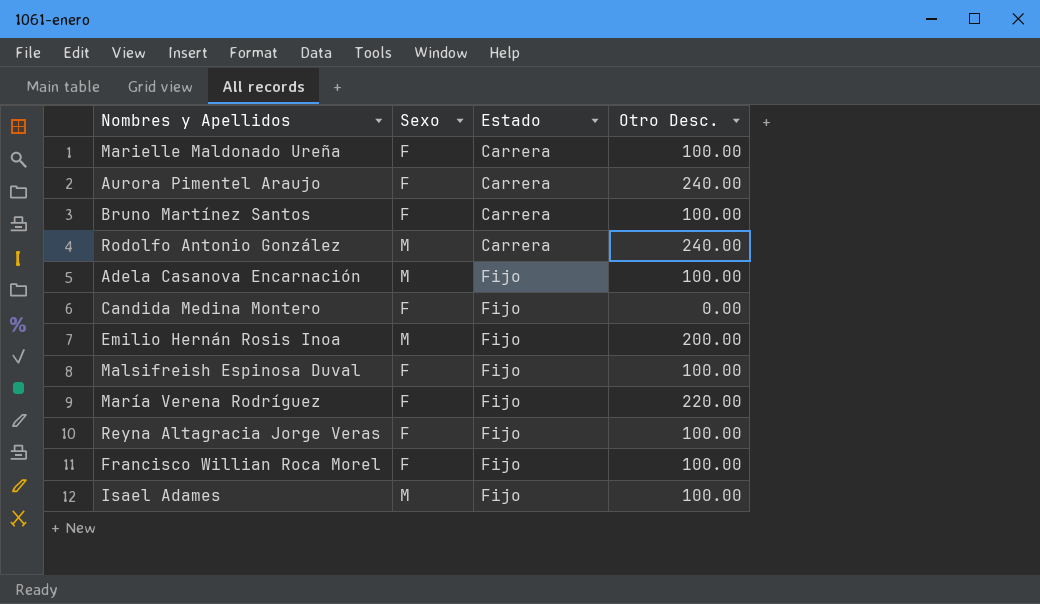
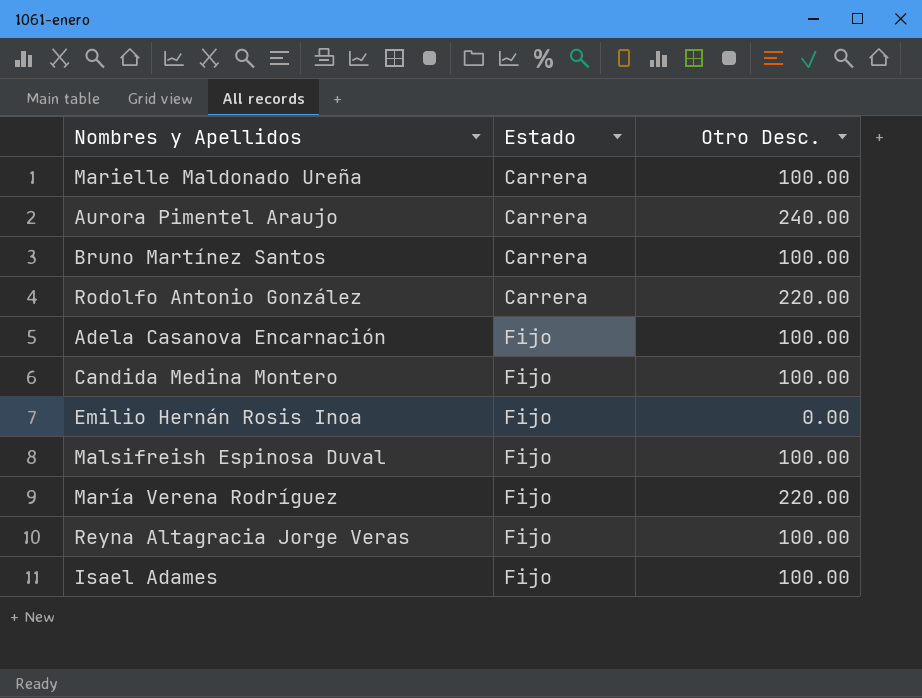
column Sexo | position: 2 -> none
row Francisco Willian Roca Morel: F | Fijo | 100.00 -> none
Rodolfo Antonio González | Otro Desc.: 240.00 -> 220.00
Candida Medina Montero | Otro Desc.: 0.00 -> 100.00
Emilio Hernán Rosis Inoa | Otro Desc.: 200.00 -> 0.00

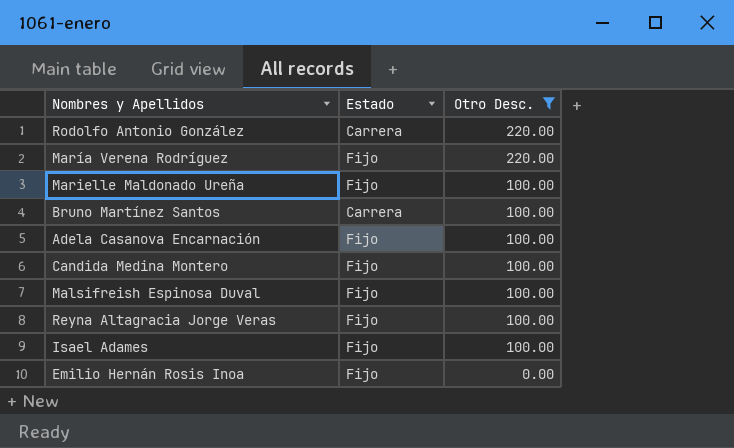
filter: none -> Otro Desc. != 240.00
row order: Estado ascending -> Otro Desc. descending
Marielle Maldonado Ureña | Estado: Carrera -> Fijo

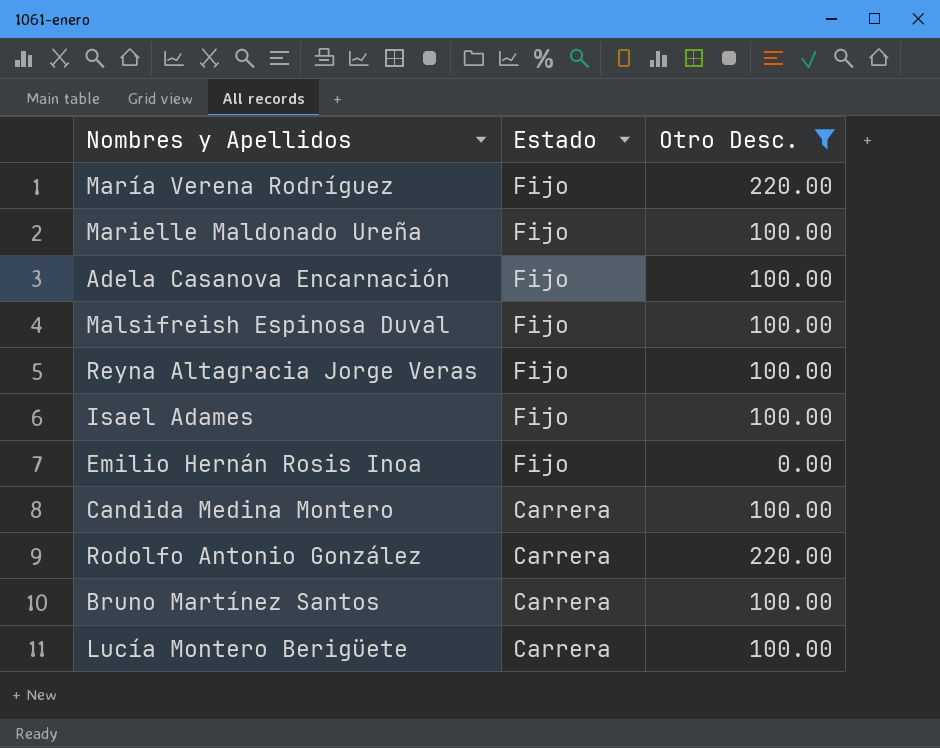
row order: Otro Desc. descending -> Estado descending
Candida Medina Montero | Estado: Fijo -> Carrera
row Lucía Montero Berigüete: none -> Carrera | 100.00

